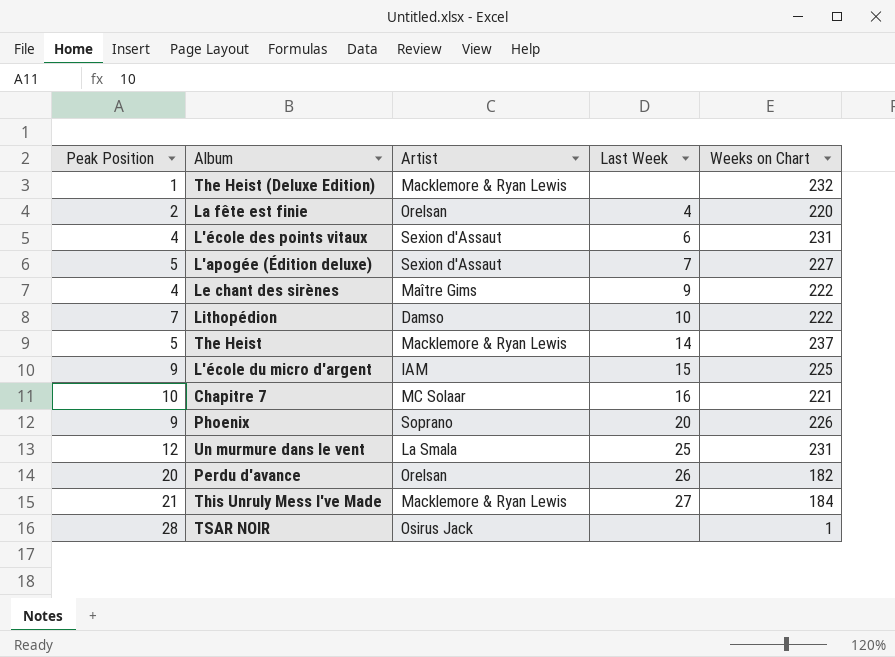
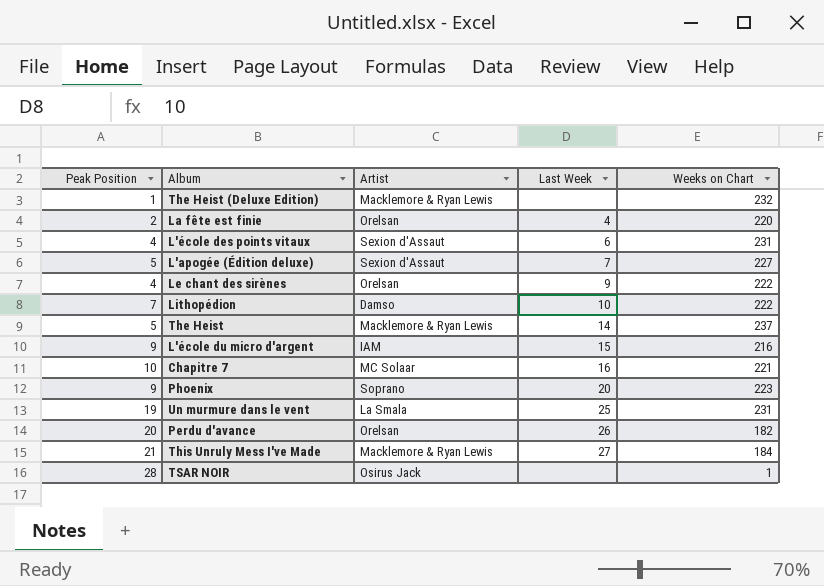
Le chant des sirènes | Artist: Maître Gims -> Orelsan
L'école du micro d'argent | Weeks on Chart: 225 -> 216
Phoenix | Weeks on Chart: 226 -> 223
Un murmure dans le vent | Peak Position: 12 -> 19

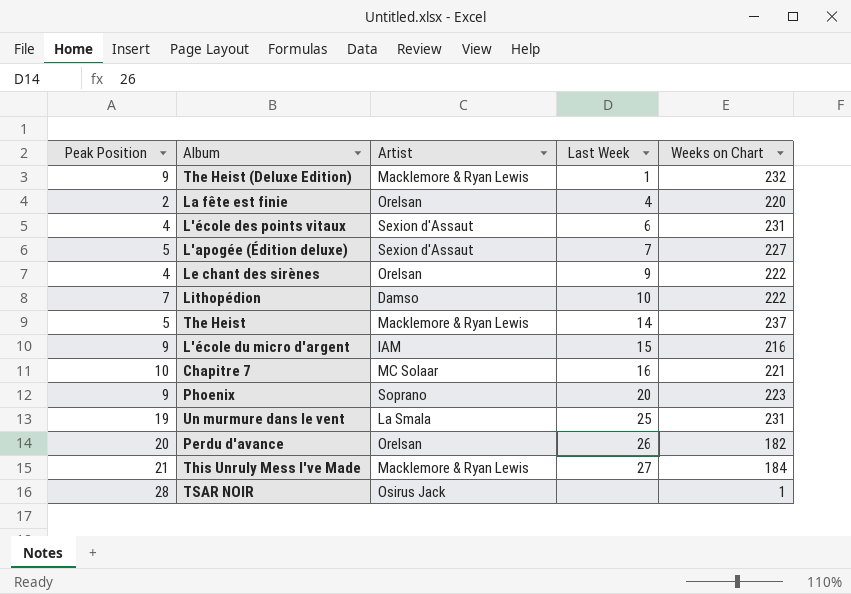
The Heist (Deluxe Edition) | Peak Position: 1 -> 9
The Heist (Deluxe Edition) | Last Week: none -> 1

